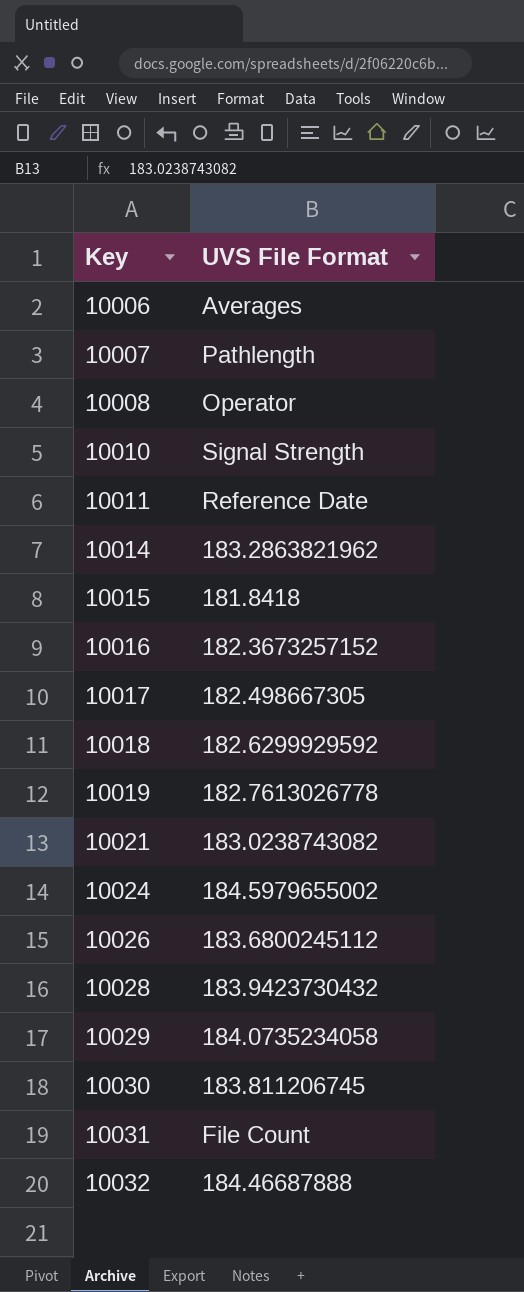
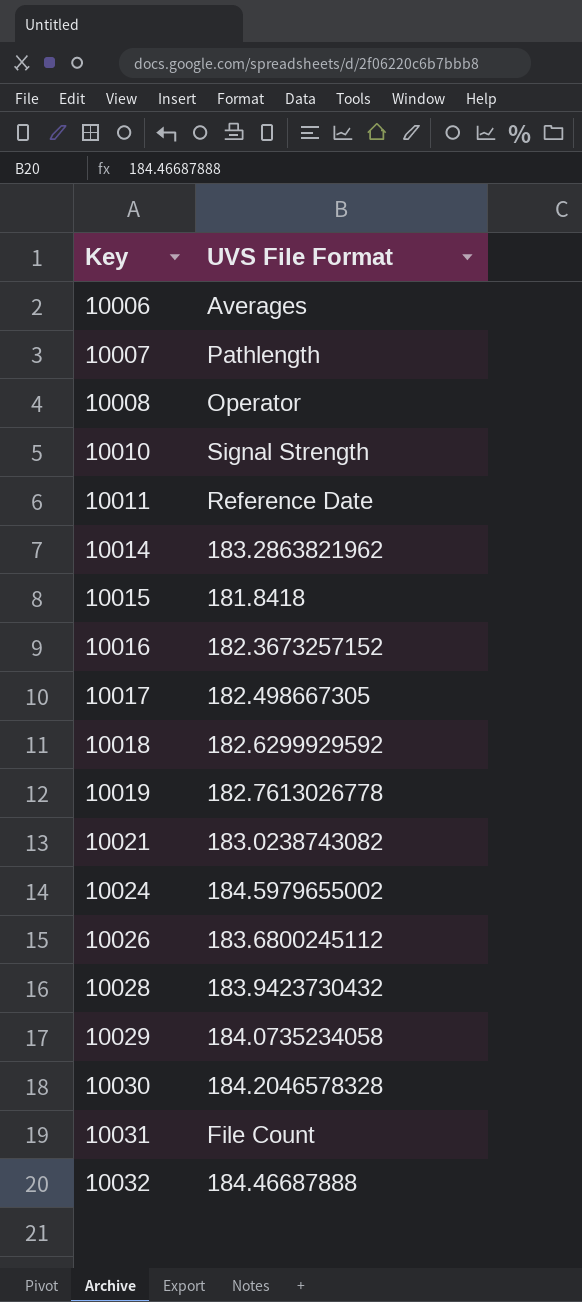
10030 | UVS File Format: 183.811206745 -> 184.2046578328

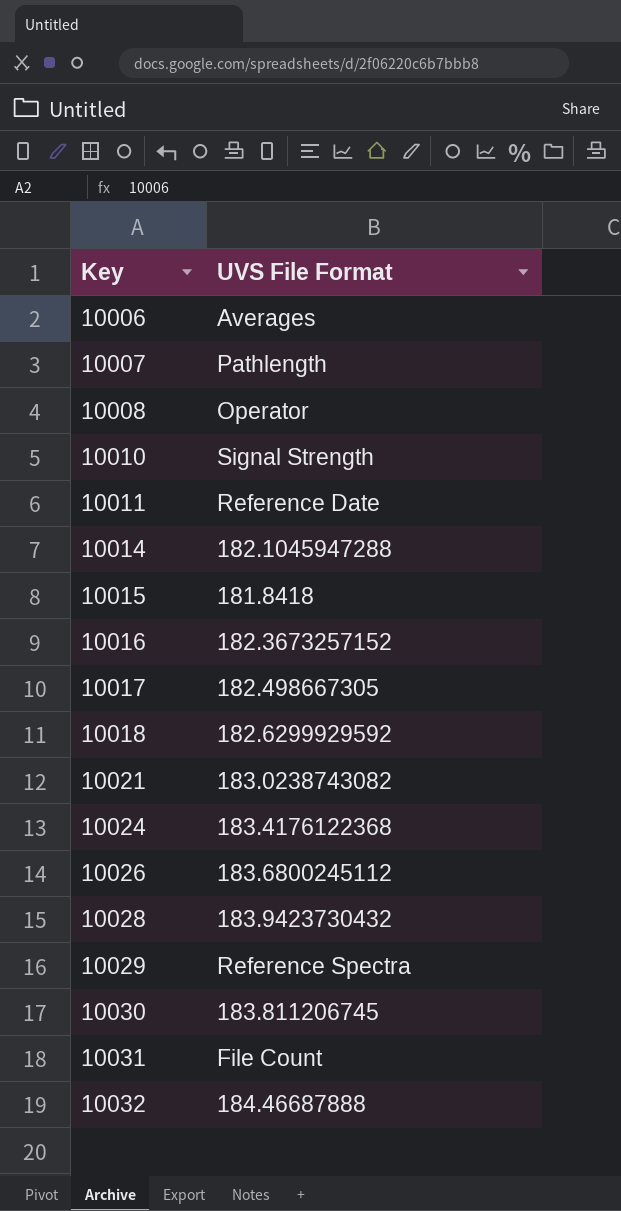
row 10019: 182.7613026778 -> none
10014 | UVS File Format: 183.2863821962 -> 182.1045947288
10024 | UVS File Format: 184.5979655002 -> 183.4176122368
10029 | UVS File Format: 184.0735234058 -> Reference Spectra
10030 | UVS File Format: 184.2046578328 -> 183.811206745

